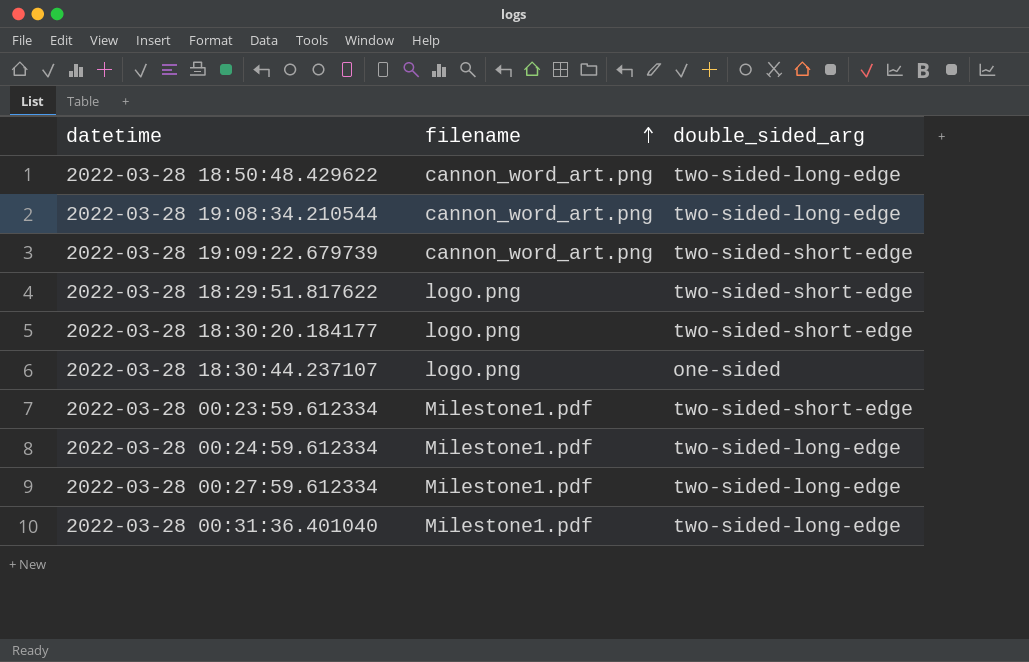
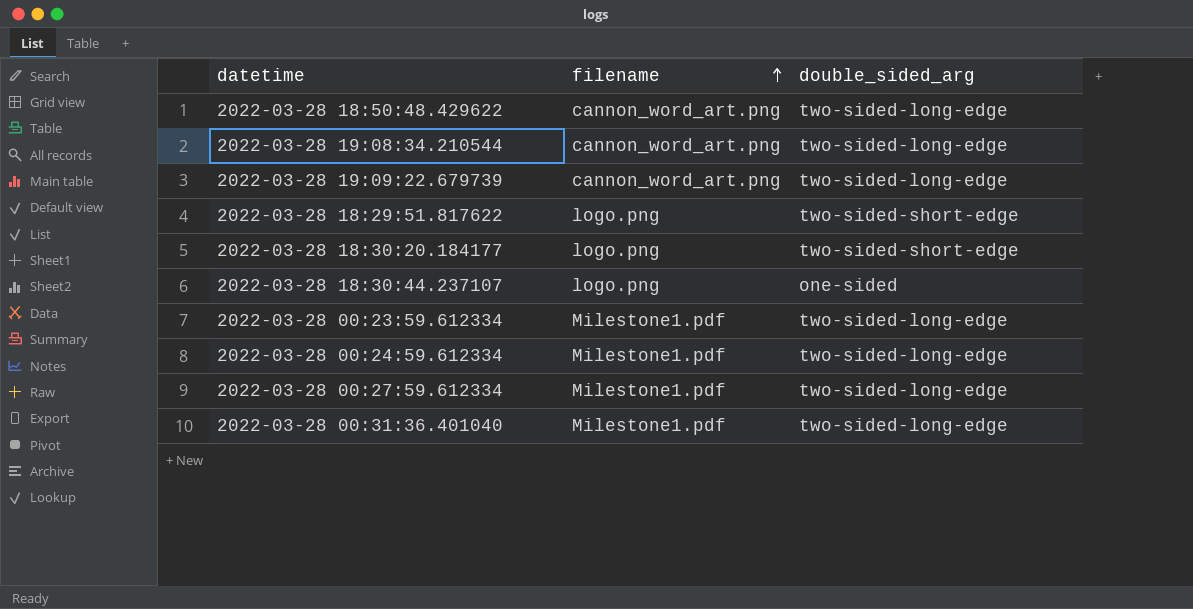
2022-03-28 19:09:22.679739 | double_sided_arg: two-sided-short-edge -> two-sided-long-edge
2022-03-28 00:23:59.612334 | double_sided_arg: two-sided-short-edge -> two-sided-long-edge

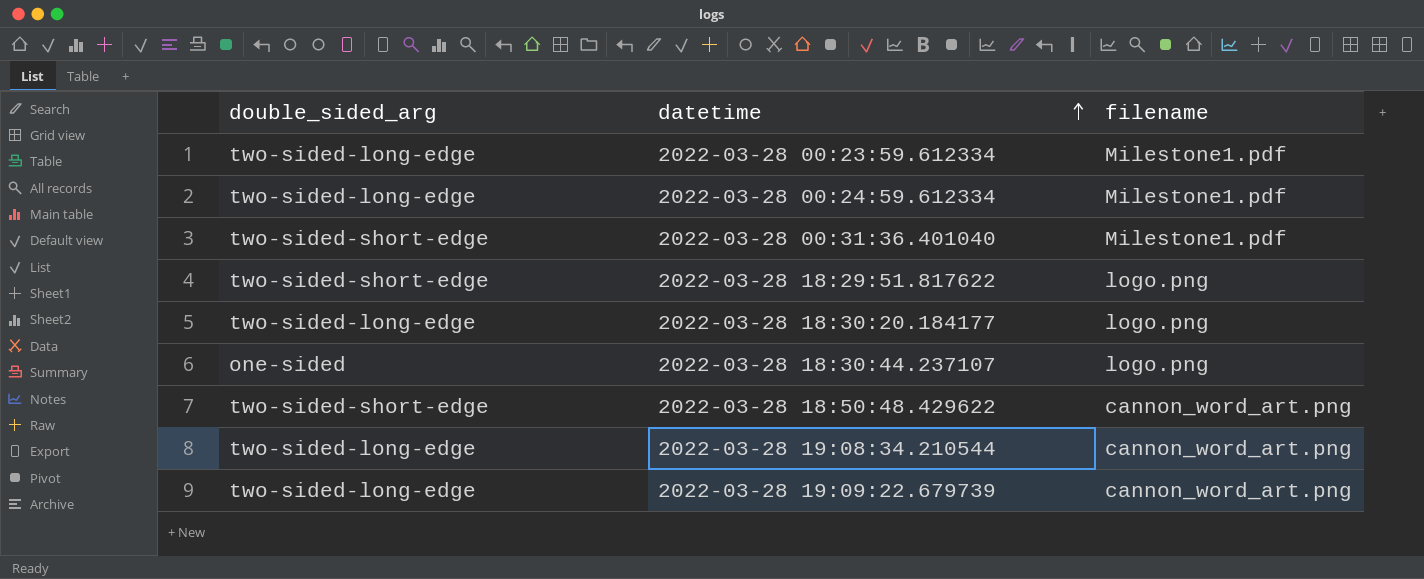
row order: filename ascending -> datetime ascending
column double_sided_arg | position: 3 -> 1
row 2022-03-28 00:27:59.612334: Milestone1.pdf | two-sided-long-edge -> none
2022-03-28 00:31:36.401040 | double_sided_arg: two-sided-long-edge -> two-sided-short-edge
2022-03-28 18:30:20.184177 | double_sided_arg: two-sided-short-edge -> two-sided-long-edge
2022-03-28 18:50:48.429622 | double_sided_arg: two-sided-long-edge -> two-sided-short-edge

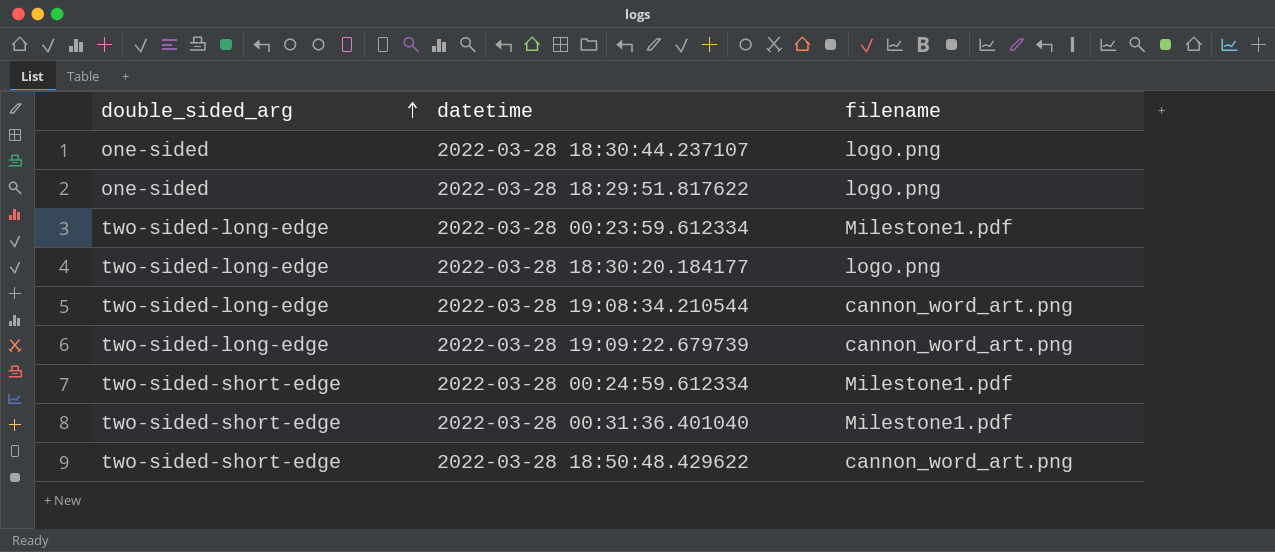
row order: datetime ascending -> double_sided_arg ascending
2022-03-28 18:29:51.817622 | double_sided_arg: two-sided-short-edge -> one-sided
2022-03-28 00:24:59.612334 | double_sided_arg: two-sided-long-edge -> two-sided-short-edge

